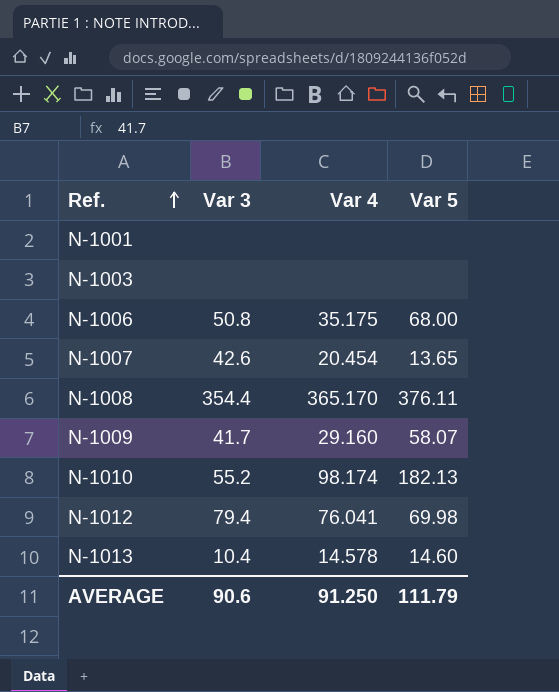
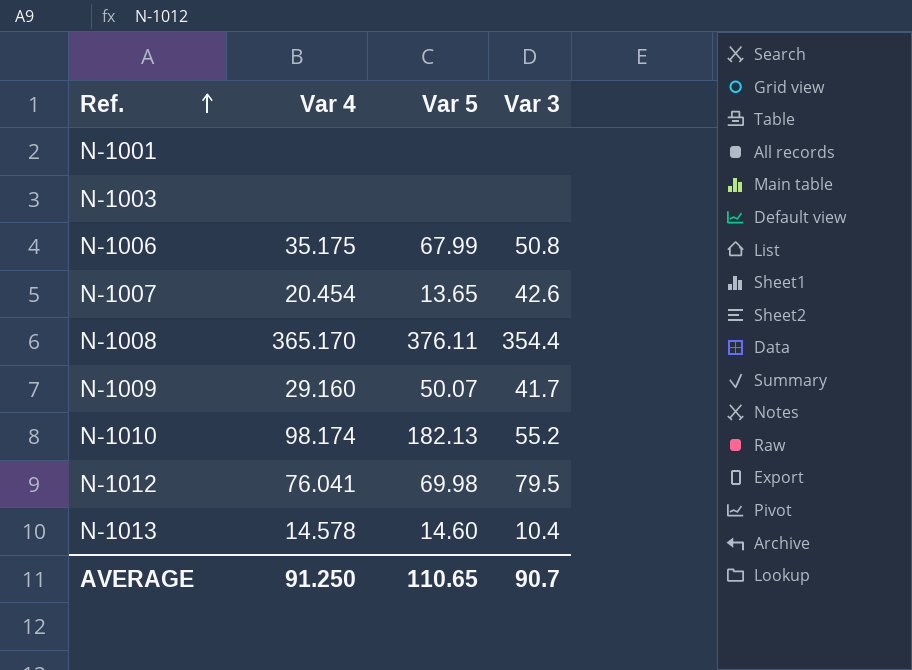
column Var 3 | position: 2 -> 4
N-1006 | Var 5: 68.00 -> 67.99
N-1009 | Var 5: 58.07 -> 50.07
N-1012 | Var 3: 79.4 -> 79.5
AVERAGE | Var 5: 111.79 -> 110.65
AVERAGE | Var 3: 90.6 -> 90.7

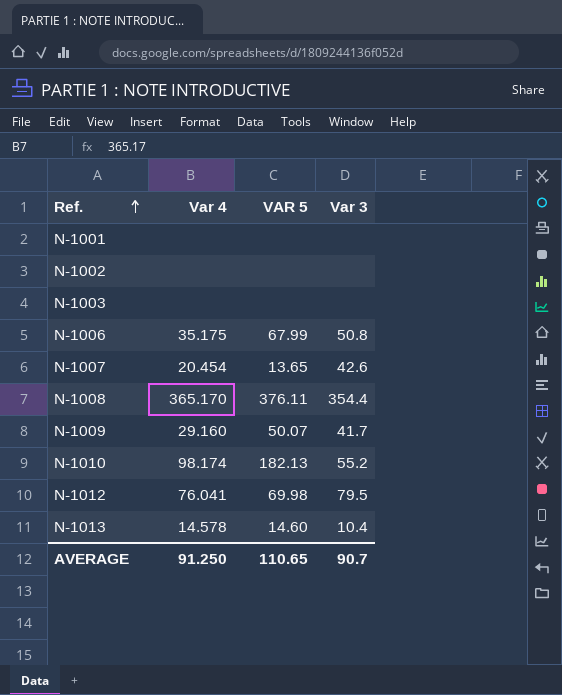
column name: Var 5 -> VAR 5
row N-1002: none -> none | none | none

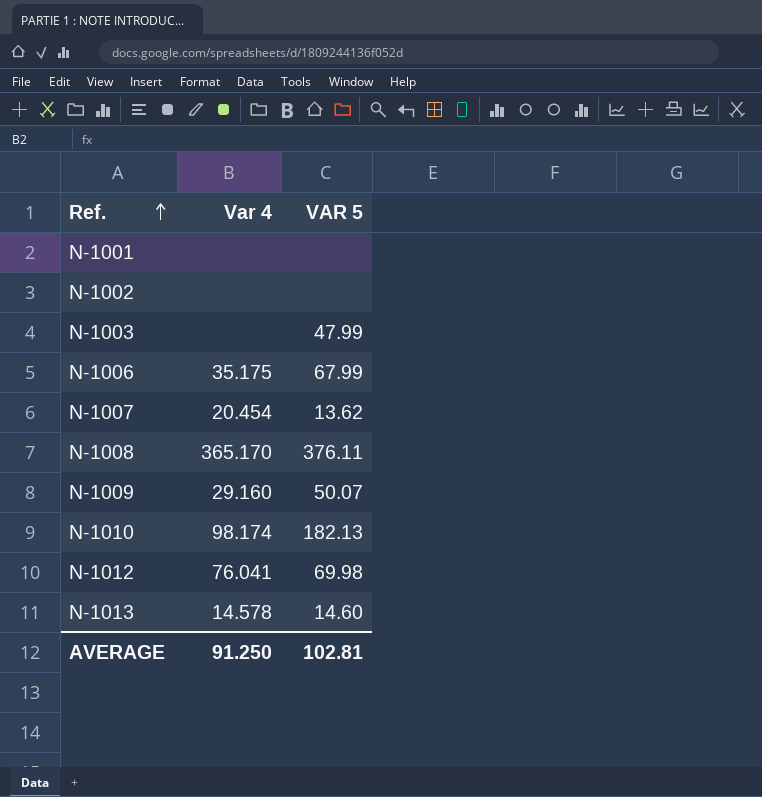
column Var 3 | position: 4 -> none
N-1003 | VAR 5: none -> 47.99
N-1007 | VAR 5: 13.65 -> 13.62
AVERAGE | VAR 5: 110.65 -> 102.81

